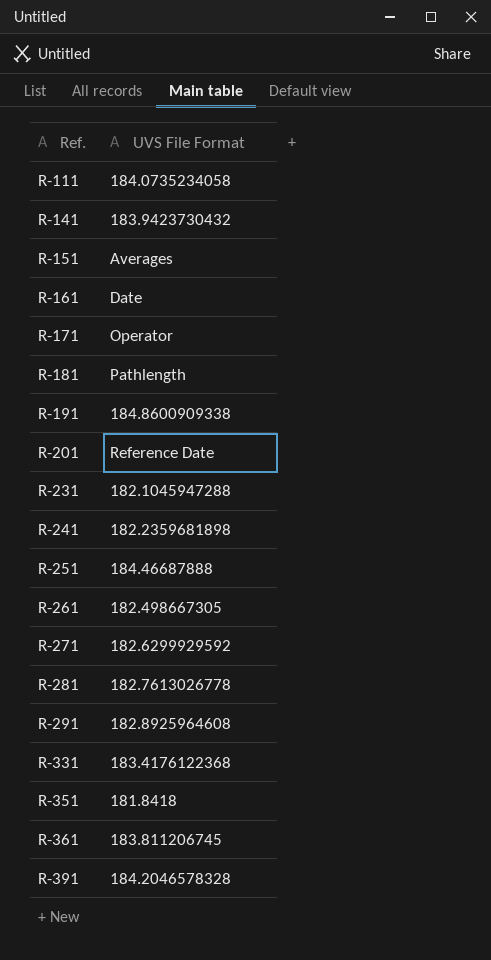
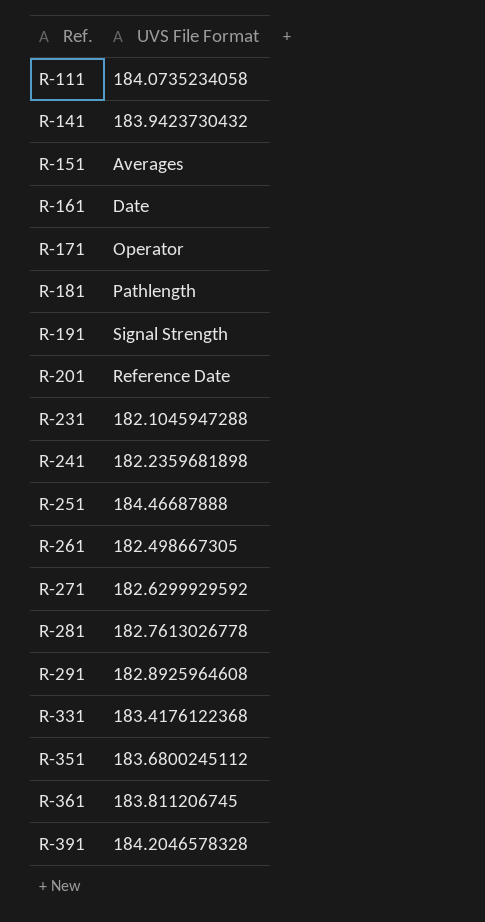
R-191 | UVS File Format: 184.8600909338 -> Signal Strength
R-351 | UVS File Format: 181.8418 -> 183.6800245112

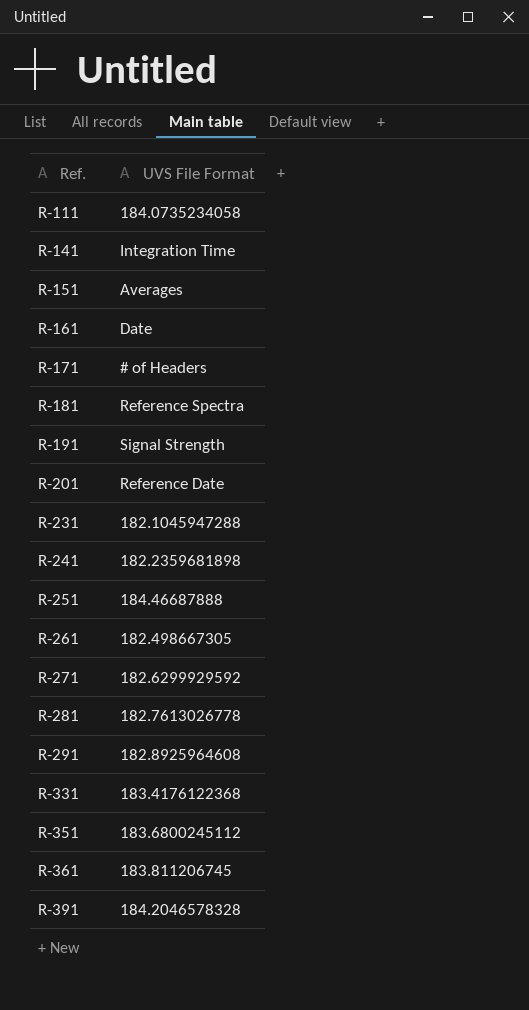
R-141 | UVS File Format: 183.9423730432 -> Integration Time
R-171 | UVS File Format: Operator -> # of Headers
R-181 | UVS File Format: Pathlength -> Reference Spectra

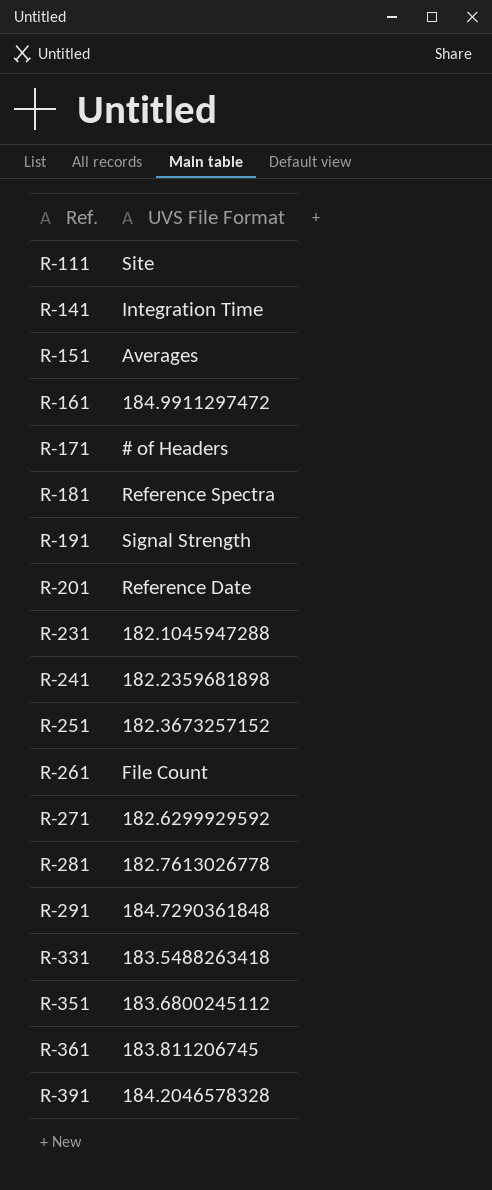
R-111 | UVS File Format: 184.0735234058 -> Site
R-161 | UVS File Format: Date -> 184.9911297472
R-251 | UVS File Format: 184.46687888 -> 182.3673257152
R-261 | UVS File Format: 182.498667305 -> File Count
R-291 | UVS File Format: 182.8925964608 -> 184.7290361848
R-331 | UVS File Format: 183.4176122368 -> 183.5488263418

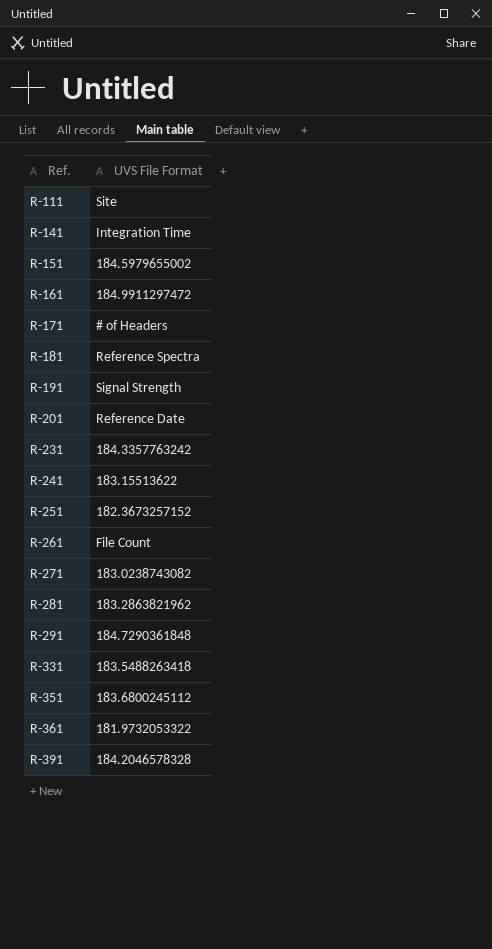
R-151 | UVS File Format: Averages -> 184.5979655002
R-231 | UVS File Format: 182.1045947288 -> 184.3357763242
R-241 | UVS File Format: 182.2359681898 -> 183.15513622
R-271 | UVS File Format: 182.6299929592 -> 183.0238743082
R-281 | UVS File Format: 182.7613026778 -> 183.2863821962
R-361 | UVS File Format: 183.811206745 -> 181.9732053322

